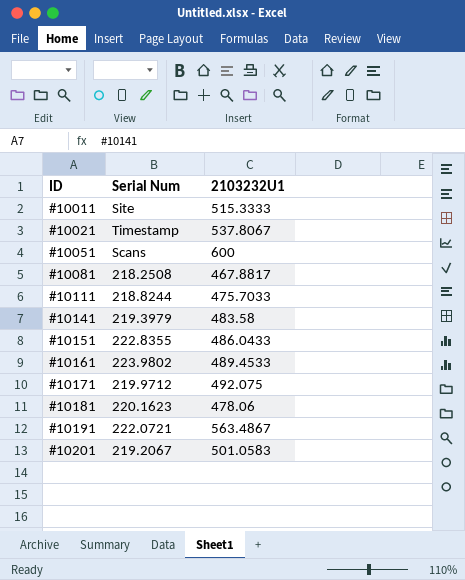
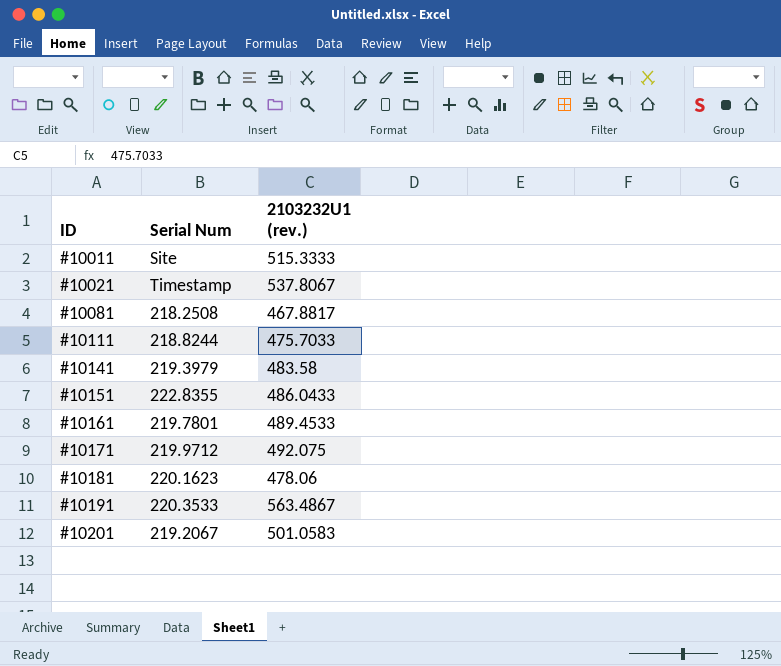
column name: 2103232U1 -> 2103232U1 (rev.)
row #10051: Scans | 600 -> none
#10161 | Serial Num: 223.9802 -> 219.7801
#10191 | Serial Num: 222.0721 -> 220.3533

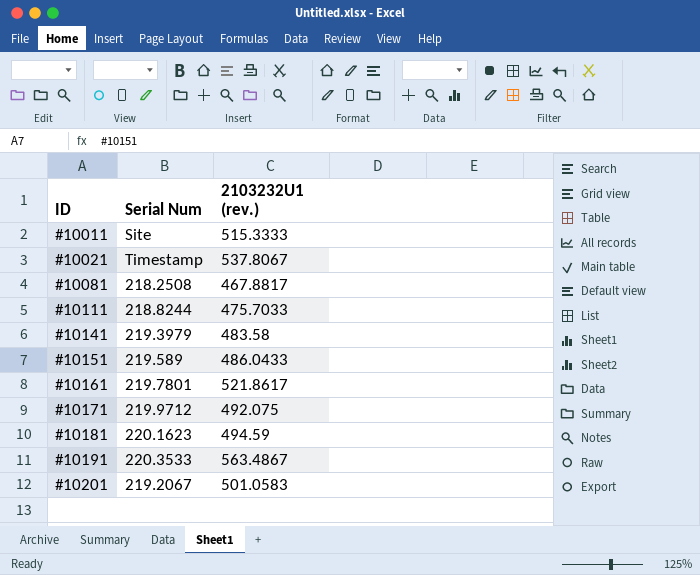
#10151 | Serial Num: 222.8355 -> 219.589
#10161 | 2103232U1 (rev.): 489.4533 -> 521.8617
#10181 | 2103232U1 (rev.): 478.06 -> 494.59

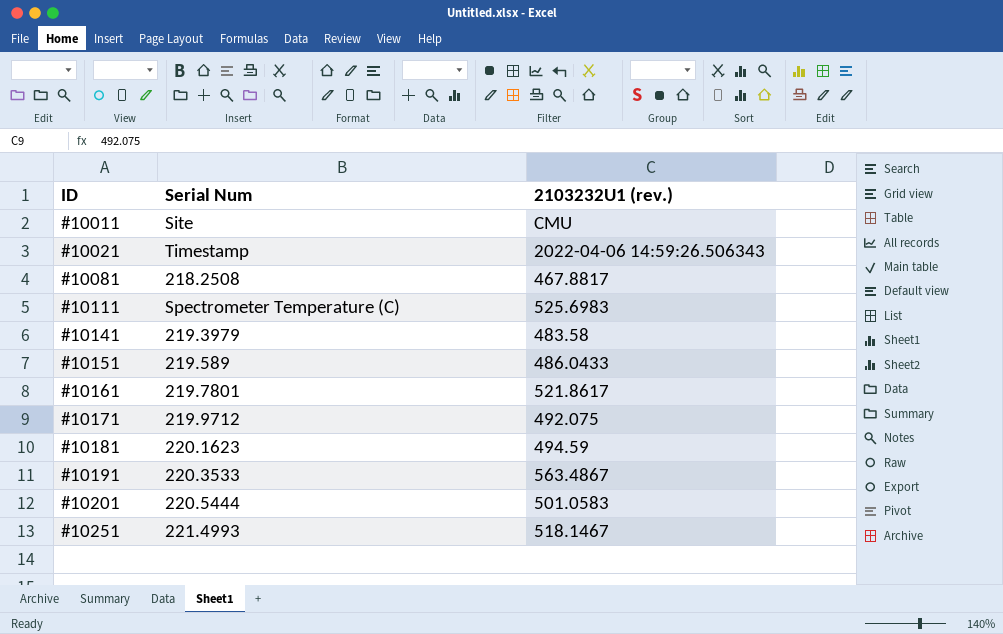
#10011 | 2103232U1 (rev.): 515.3333 -> CMU
#10021 | 2103232U1 (rev.): 537.8067 -> 2022-04-06 14:59:26.506343
#10111 | Serial Num: 218.8244 -> Spectrometer Temperature (C)
#10111 | 2103232U1 (rev.): 475.7033 -> 525.6983
#10201 | Serial Num: 219.2067 -> 220.5444
row #10251: none -> 221.4993 | 518.1467

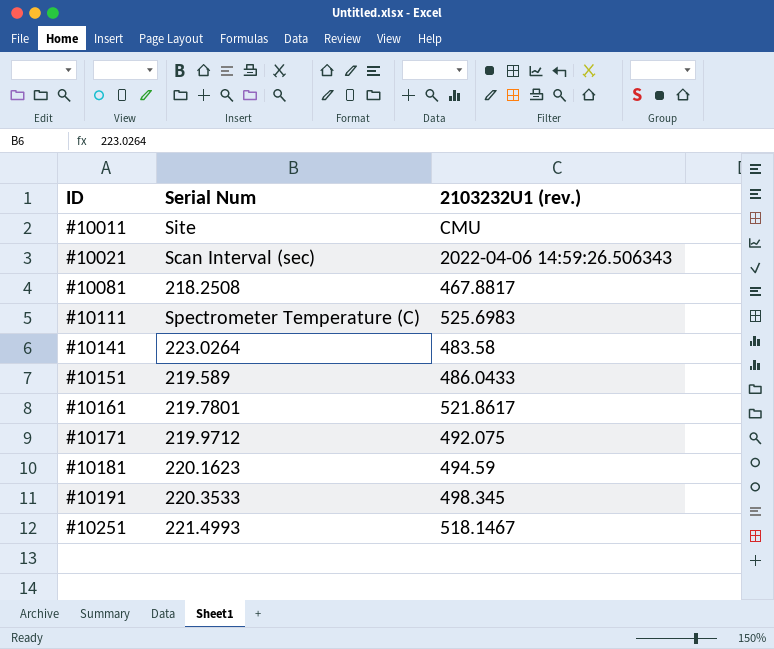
row #10201: 220.5444 | 501.0583 -> none
#10021 | Serial Num: Timestamp -> Scan Interval (sec)
#10141 | Serial Num: 219.3979 -> 223.0264
#10191 | 2103232U1 (rev.): 563.4867 -> 498.345

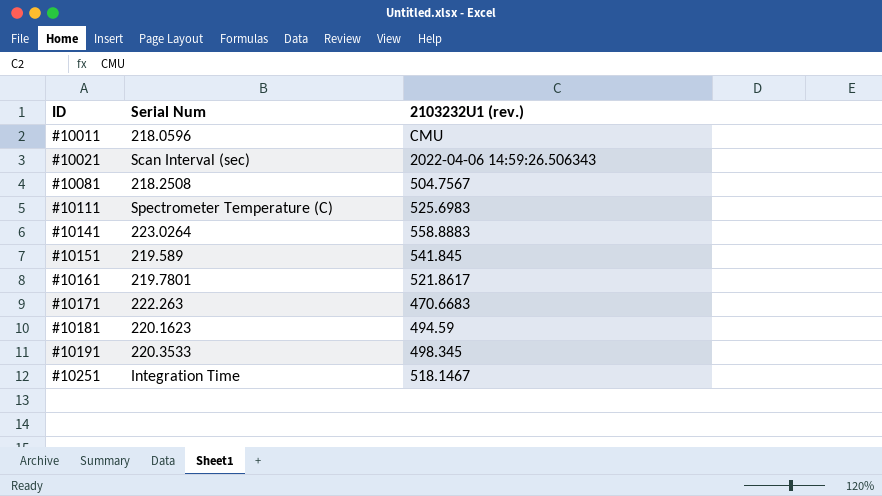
#10011 | Serial Num: Site -> 218.0596
#10081 | 2103232U1 (rev.): 467.8817 -> 504.7567
#10141 | 2103232U1 (rev.): 483.58 -> 558.8883
#10151 | 2103232U1 (rev.): 486.0433 -> 541.845
#10171 | Serial Num: 219.9712 -> 222.263
#10171 | 2103232U1 (rev.): 492.075 -> 470.6683
#10251 | Serial Num: 221.4993 -> Integration Time

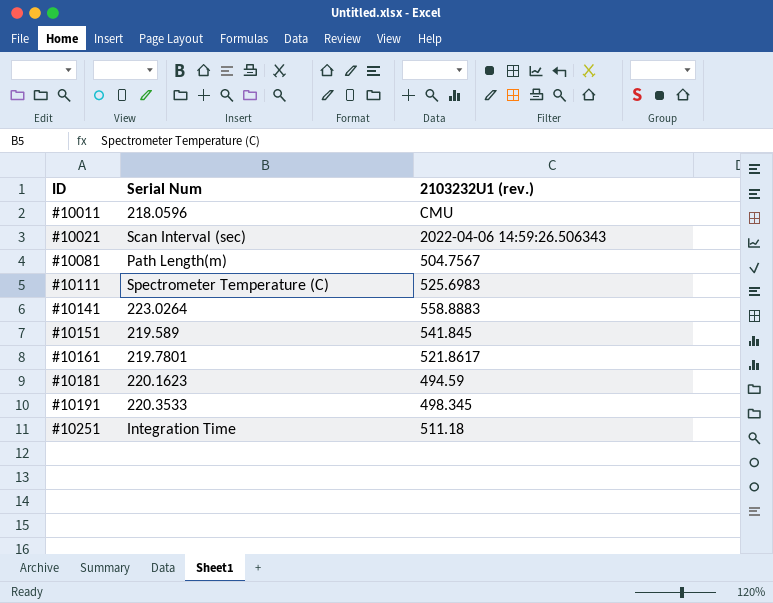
row #10171: 222.263 | 470.6683 -> none
#10081 | Serial Num: 218.2508 -> Path Length(m)
#10251 | 2103232U1 (rev.): 518.1467 -> 511.18

